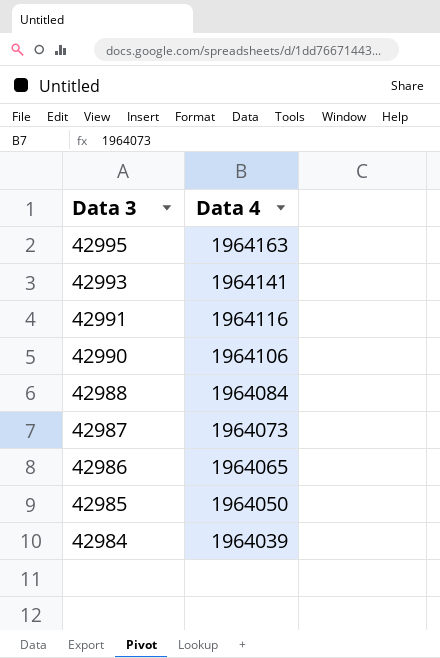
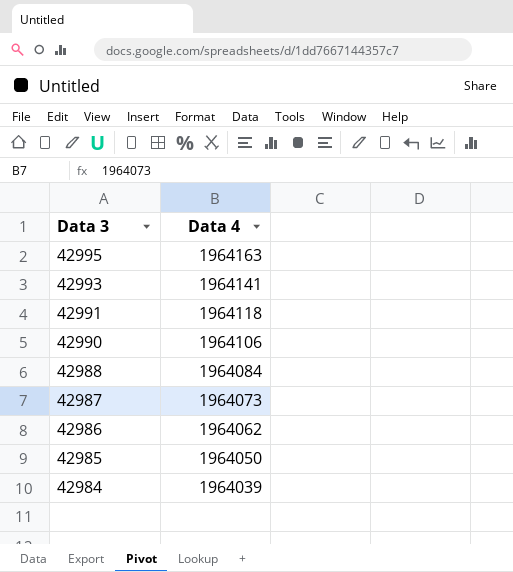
42991 | Data 4: 1964116 -> 1964118
42986 | Data 4: 1964065 -> 1964062

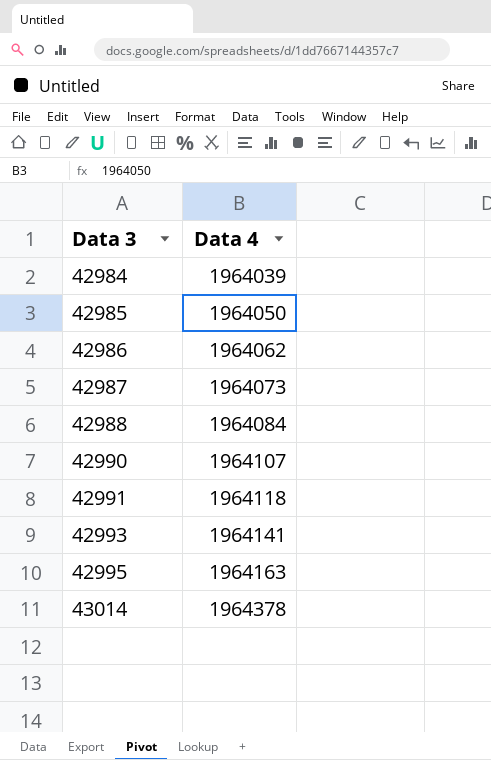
row order: Data 3 descending -> Data 3 ascending
42990 | Data 4: 1964106 -> 1964107
row 43014: none -> 1964378

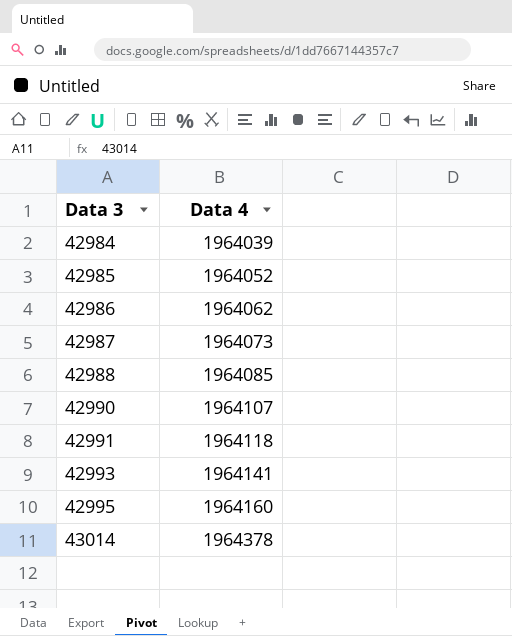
42985 | Data 4: 1964050 -> 1964052
42988 | Data 4: 1964084 -> 1964085
42995 | Data 4: 1964163 -> 1964160

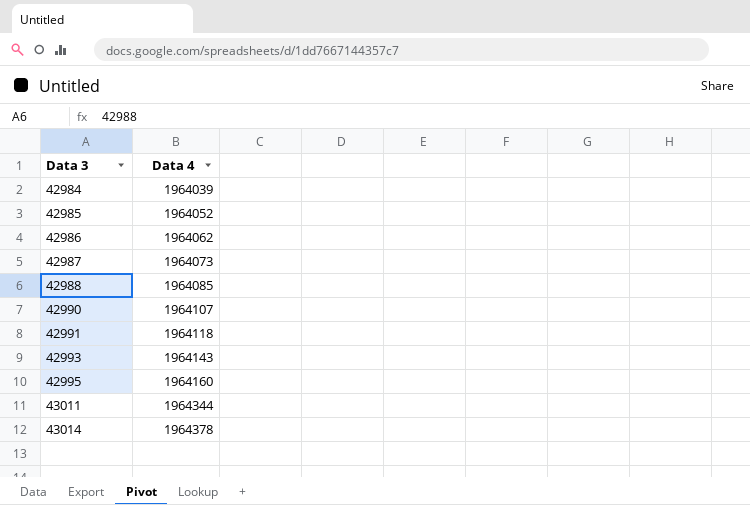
42993 | Data 4: 1964141 -> 1964143
row 43011: none -> 1964344

